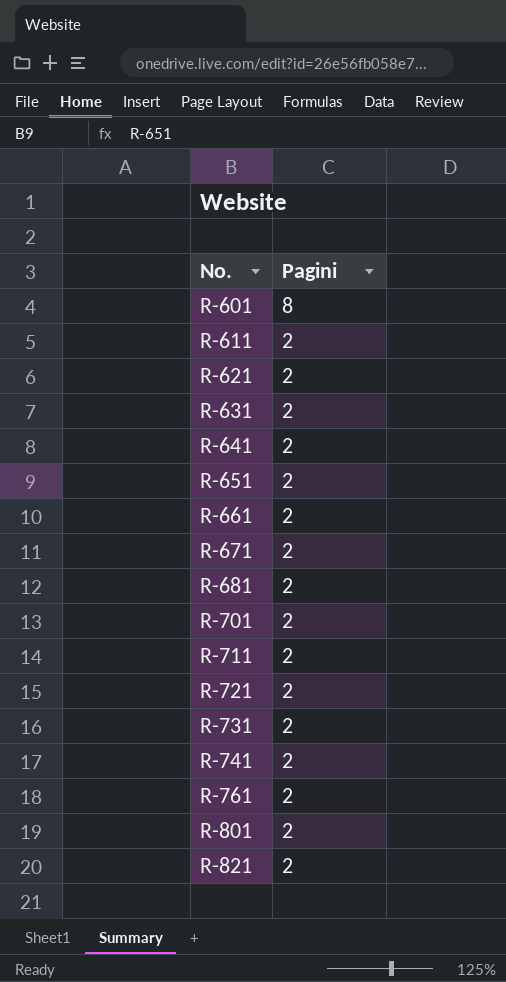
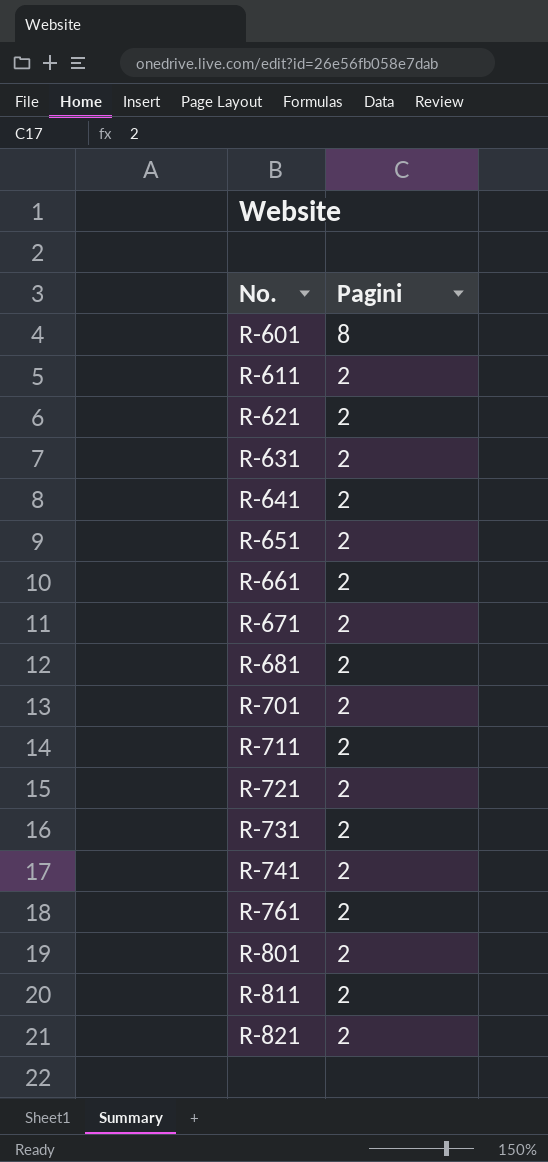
row R-811: none -> 2

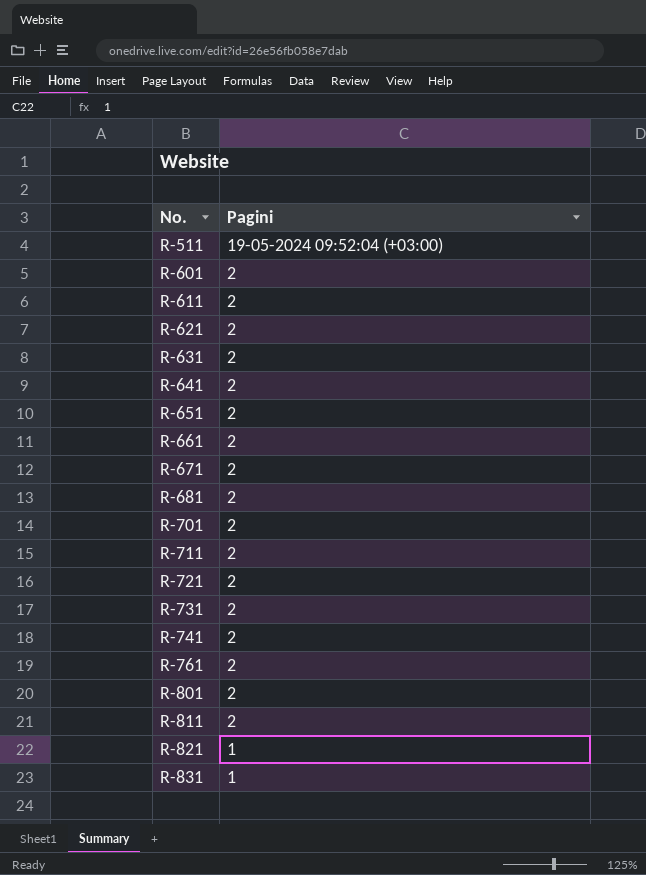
row R-511: none -> 19-05-2024 09:52:04 (+03:00)
R-601 | Pagini: 8 -> 2
R-821 | Pagini: 2 -> 1
row R-831: none -> 1

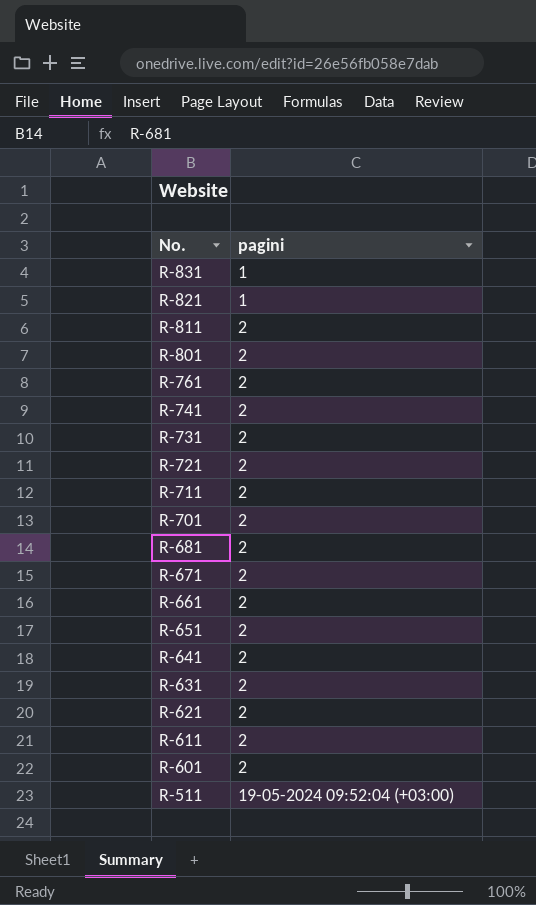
row order: No. ascending -> No. descending
column name: Pagini -> pagini

